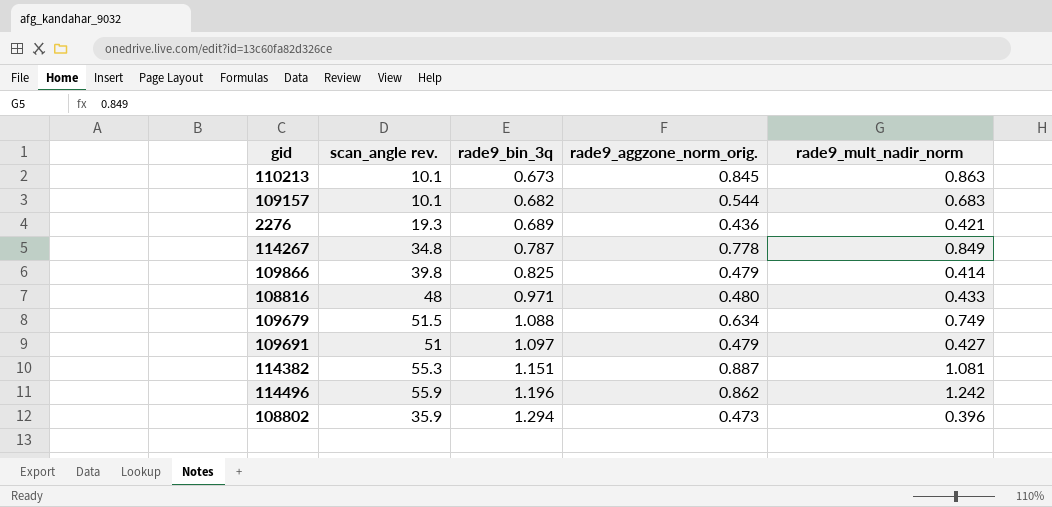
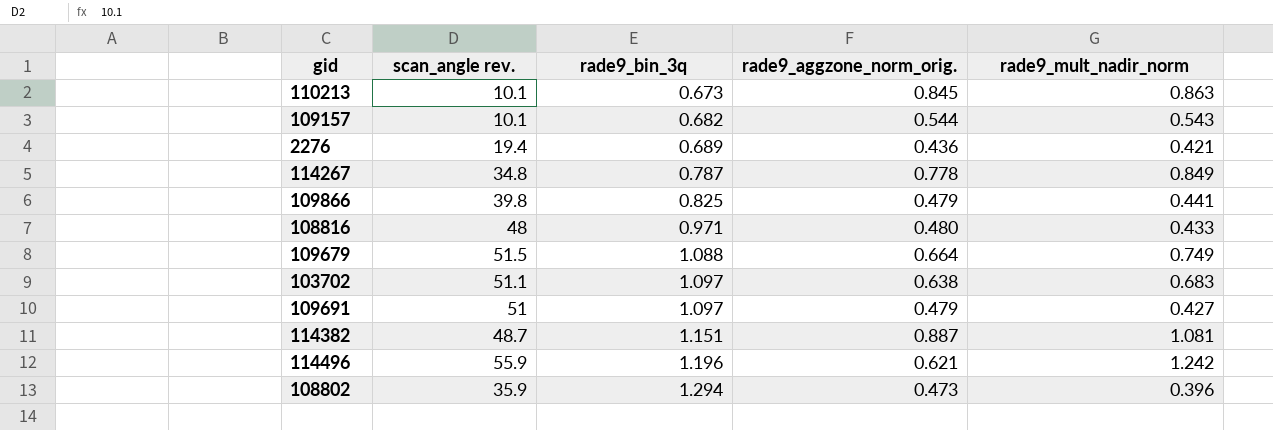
109157 | rade9_mult_nadir_norm: 0.683 -> 0.543
2276 | scan_angle rev.: 19.3 -> 19.4
109866 | rade9_mult_nadir_norm: 0.414 -> 0.441
109679 | rade9_aggzone_norm_orig.: 0.634 -> 0.664
row 103702: none -> 51.1 | 1.097 | 0.638 | 0.683
114382 | scan_angle rev.: 55.3 -> 48.7
114496 | rade9_aggzone_norm_orig.: 0.862 -> 0.621

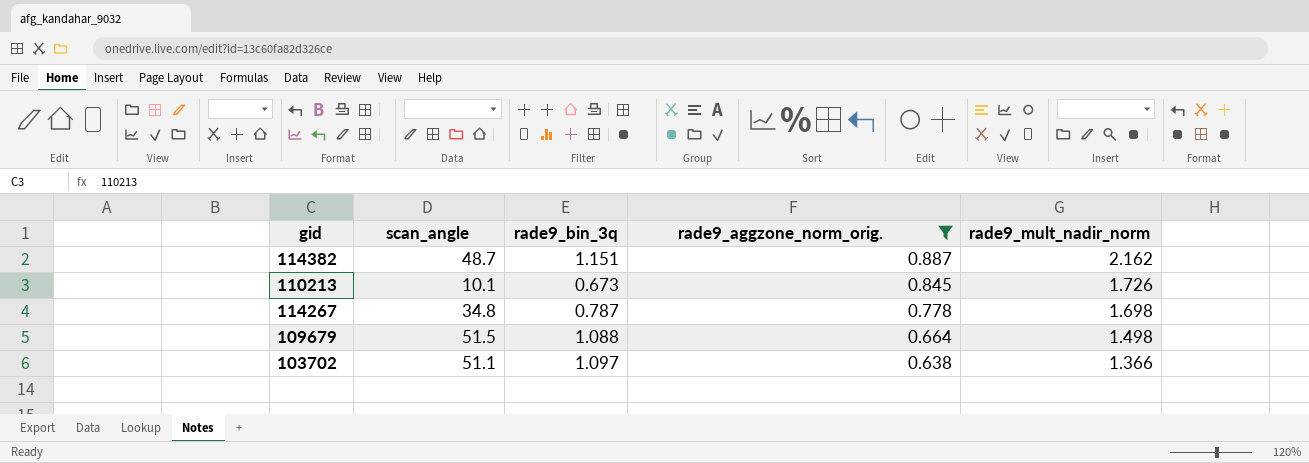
filter: none -> rade9_aggzone_norm_orig. >= 0.638
row order: rade9_bin_3q ascending -> rade9_aggzone_norm_orig. descending
column name: scan_angle rev. -> scan_angle
114382 | rade9_mult_nadir_norm: 1.081 -> 2.162
110213 | rade9_mult_nadir_norm: 0.863 -> 1.726
114267 | rade9_mult_nadir_norm: 0.849 -> 1.698
109679 | rade9_mult_nadir_norm: 0.749 -> 1.498
103702 | rade9_mult_nadir_norm: 0.683 -> 1.366

